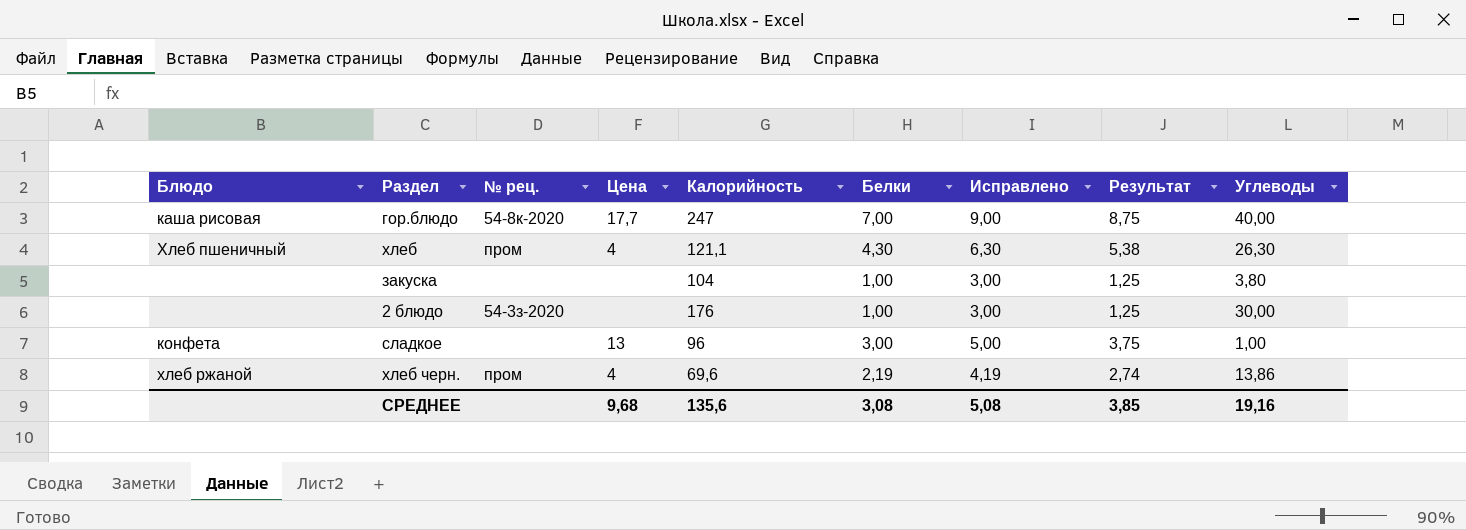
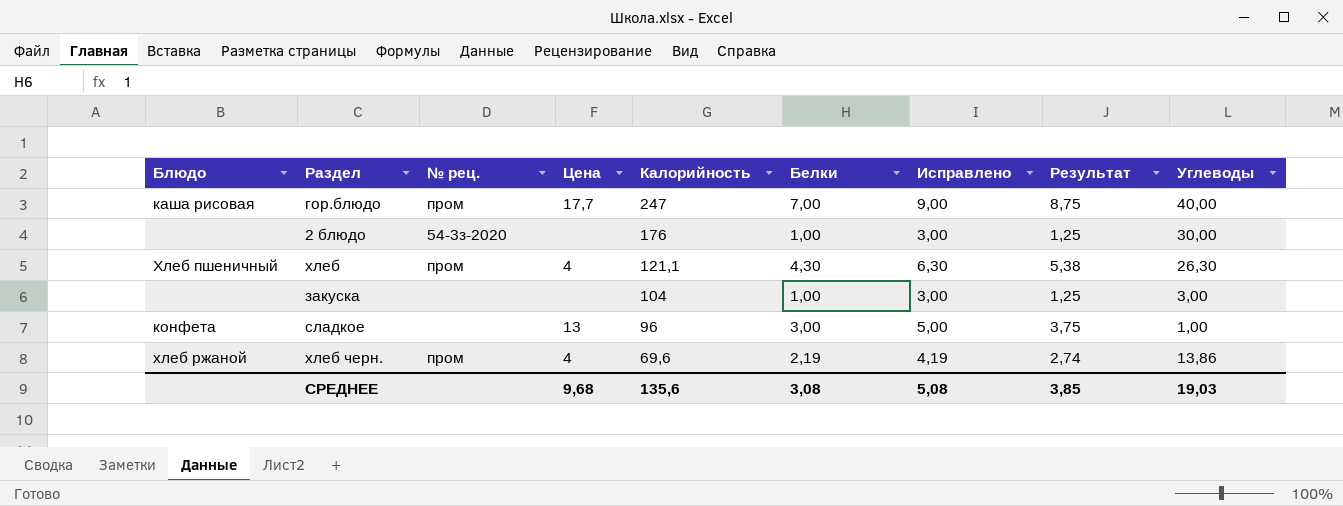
row order: none -> Калорийность descending
гор.блюдо | № рец.: 54-8к-2020 -> пром
закуска | Углеводы: 3,80 -> 3,00
СРЕДНЕЕ | Углеводы: 19,16 -> 19,03

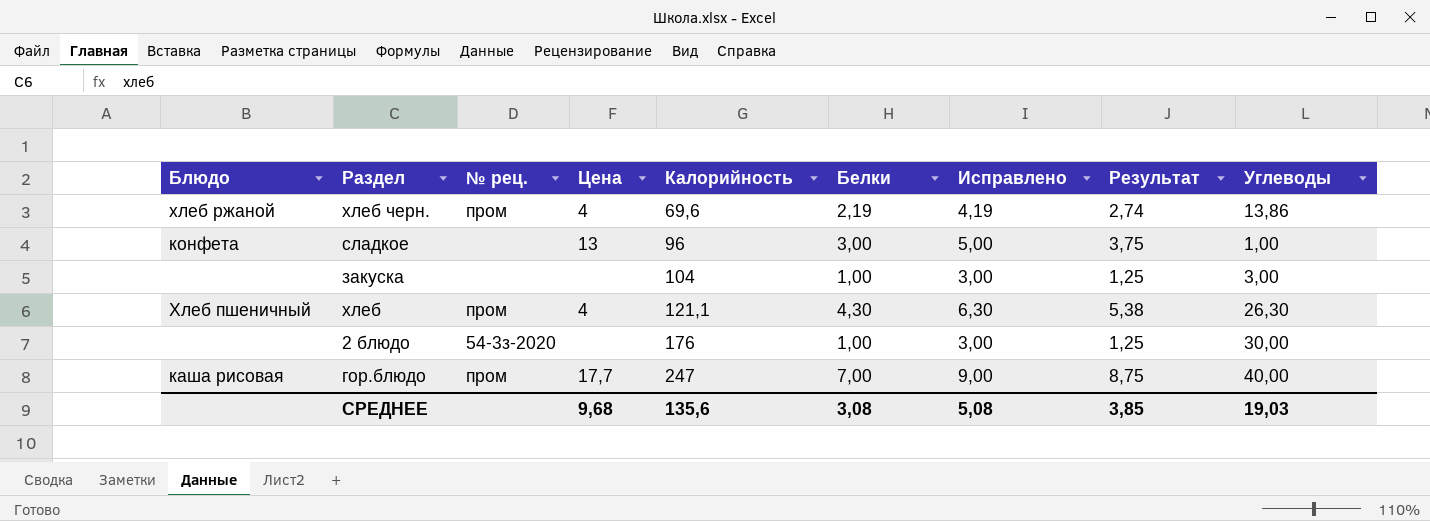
row order: Калорийность descending -> Калорийность ascending

